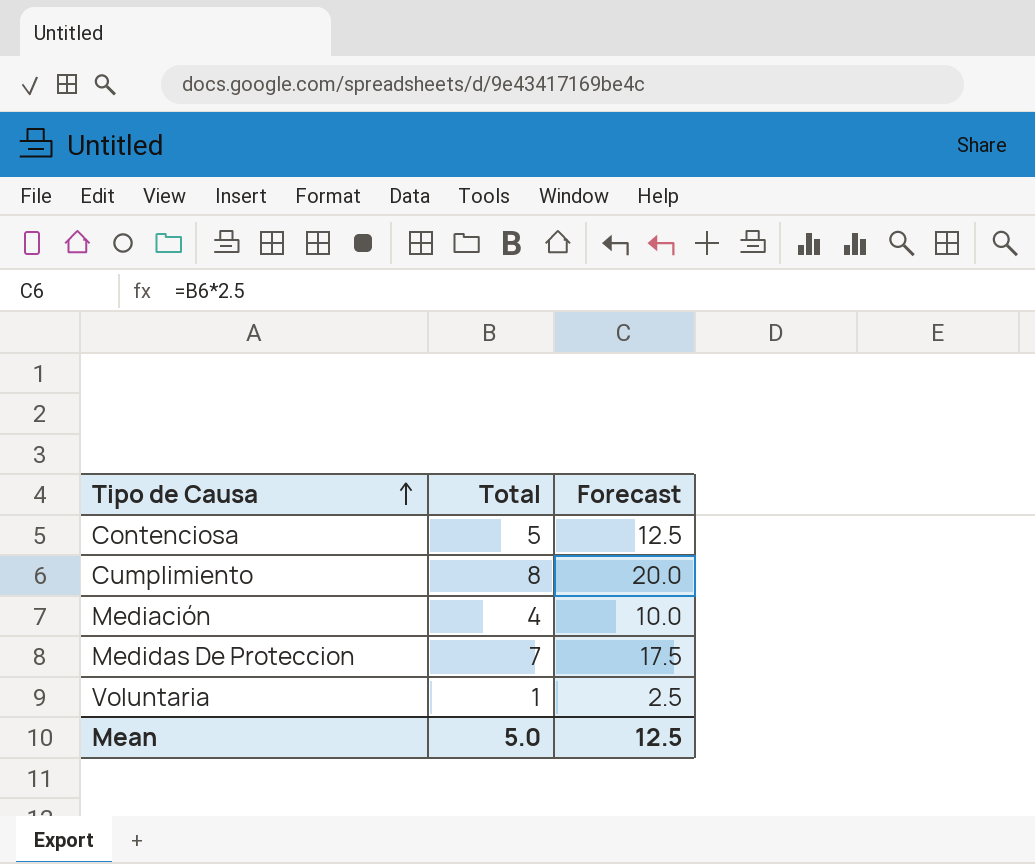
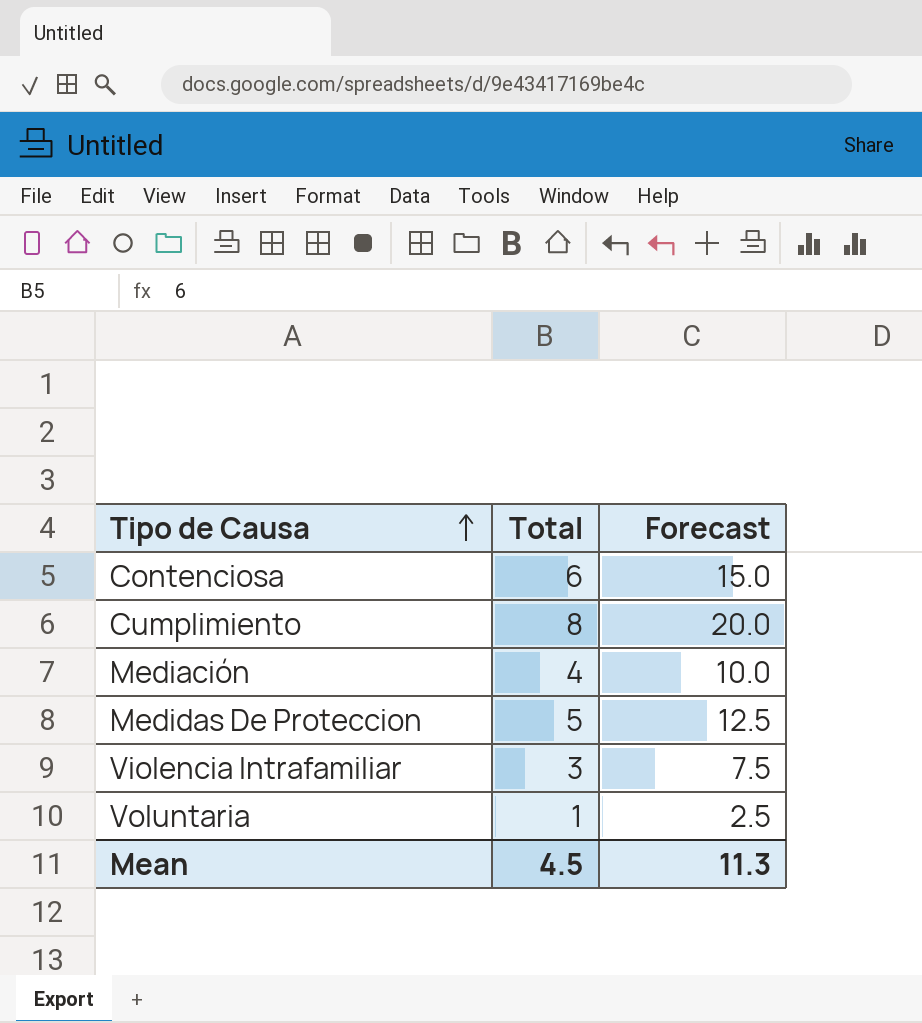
Contenciosa | Total: 5 -> 6
Contenciosa | Forecast: 12.5 -> 15.0
Medidas De Proteccion | Total: 7 -> 5
Medidas De Proteccion | Forecast: 17.5 -> 12.5
row Violencia Intrafamiliar: none -> 3 | 7.5
Mean | Total: 5.0 -> 4.5
Mean | Forecast: 12.5 -> 11.3

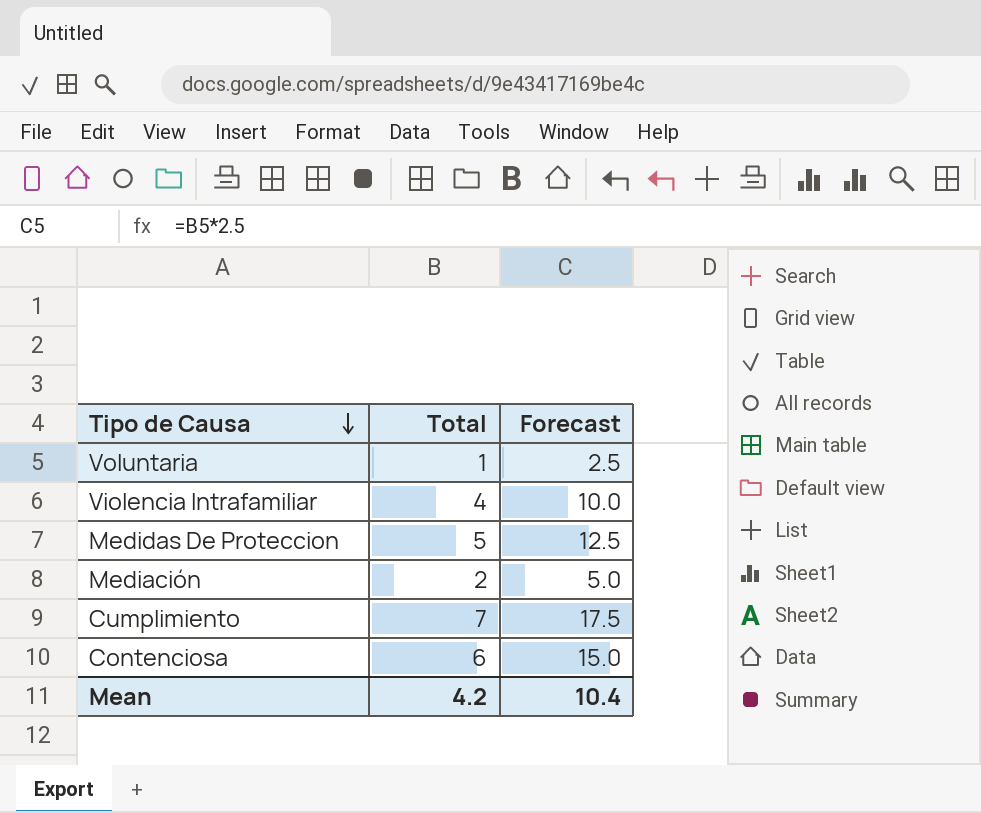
row order: Tipo de Causa ascending -> Tipo de Causa descending
Violencia Intrafamiliar | Total: 3 -> 4
Violencia Intrafamiliar | Forecast: 7.5 -> 10.0
Mediación | Total: 4 -> 2
Mediación | Forecast: 10.0 -> 5.0
Cumplimiento | Total: 8 -> 7
Cumplimiento | Forecast: 20.0 -> 17.5
Mean | Total: 4.5 -> 4.2
Mean | Forecast: 11.3 -> 10.4

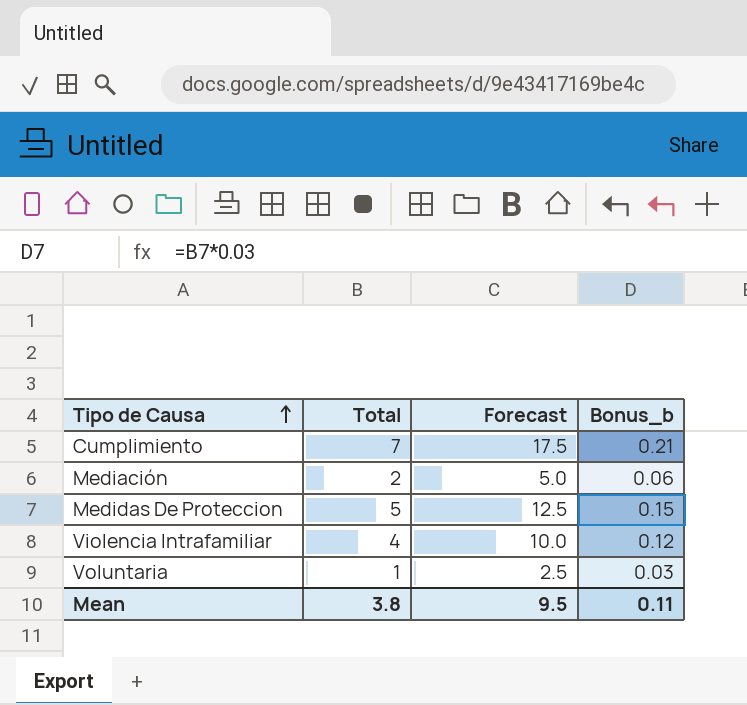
row order: Tipo de Causa descending -> Tipo de Causa ascending
column Bonus_b | formula: none -> [Total] * 0.03
row Contenciosa: 6 | 15.0 -> none
Mean | Total: 4.2 -> 3.8
Mean | Forecast: 10.4 -> 9.5

